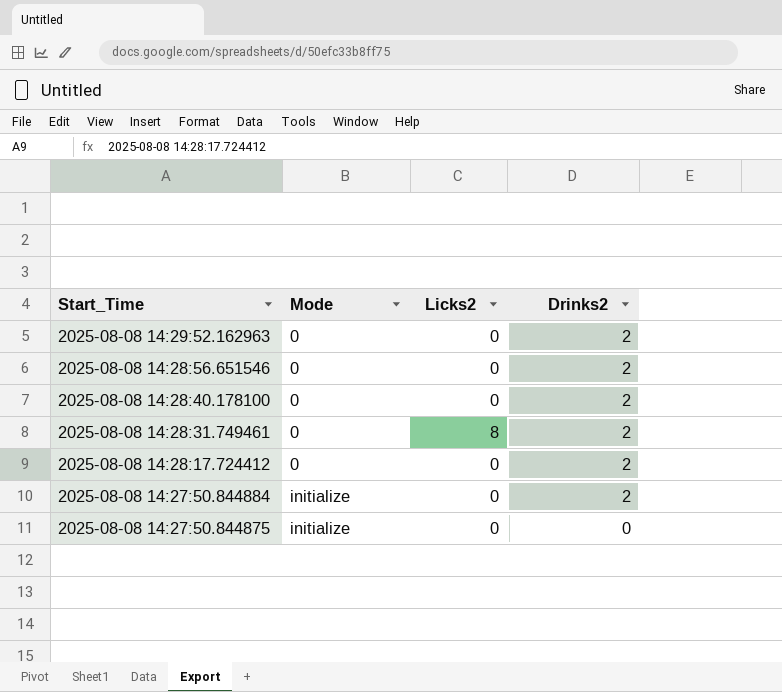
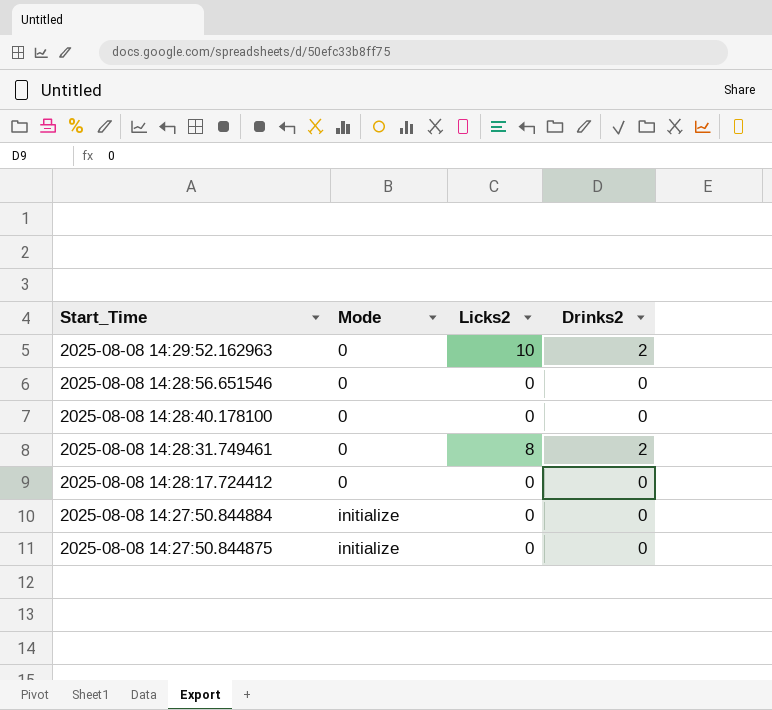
2025-08-08 14:29:52.162963 | Licks2: 0 -> 10
2025-08-08 14:28:56.651546 | Drinks2: 2 -> 0
2025-08-08 14:28:40.178100 | Drinks2: 2 -> 0
2025-08-08 14:28:17.724412 | Drinks2: 2 -> 0
2025-08-08 14:27:50.844884 | Drinks2: 2 -> 0

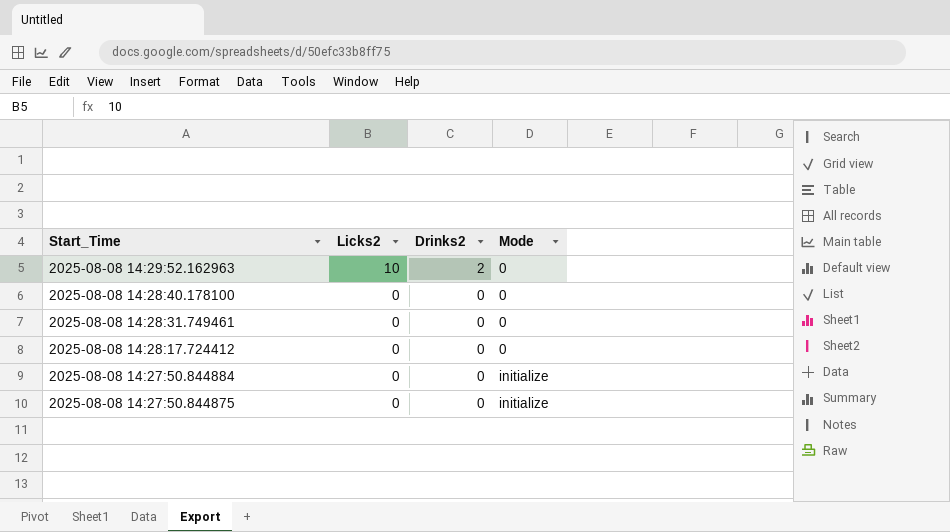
column Mode | position: 2 -> 4
row 2025-08-08 14:28:56.651546: 0 | 0 | 0 -> none
2025-08-08 14:28:31.749461 | Licks2: 8 -> 0
2025-08-08 14:28:31.749461 | Drinks2: 2 -> 0

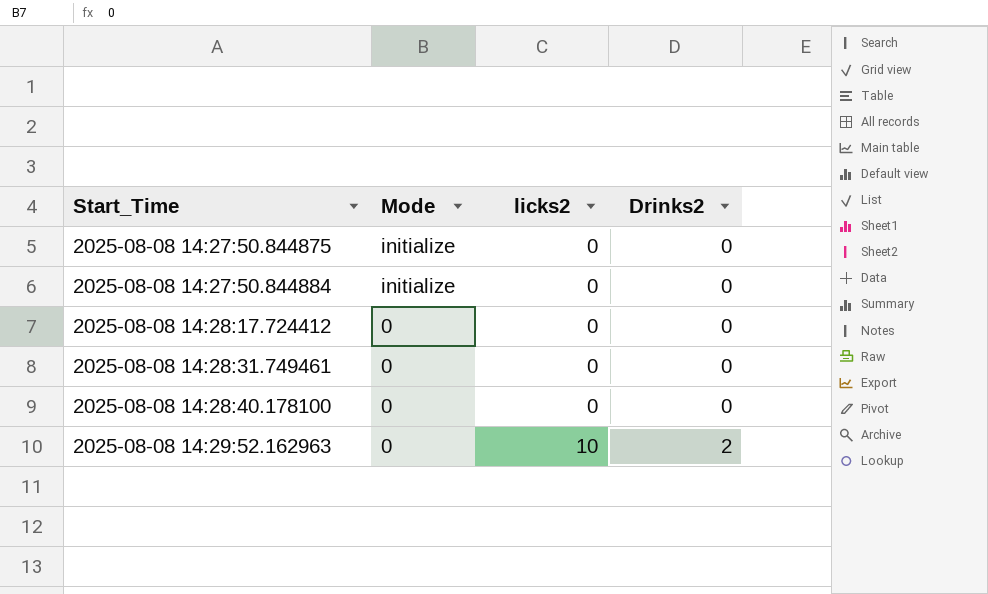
row order: Start_Time descending -> Start_Time ascending
column Mode | position: 4 -> 2
column name: Licks2 -> licks2

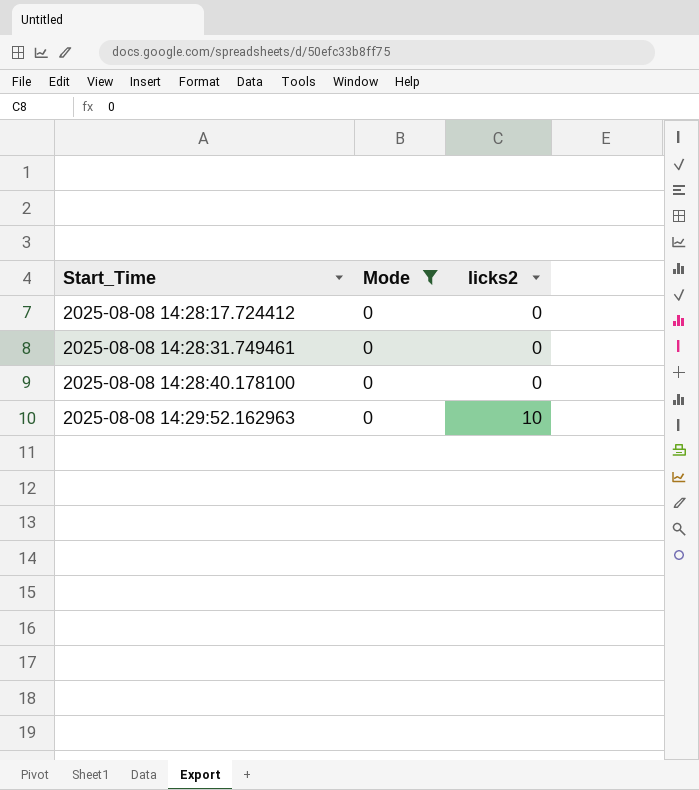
filter: none -> Mode = 0
column Drinks2 | position: 4 -> none

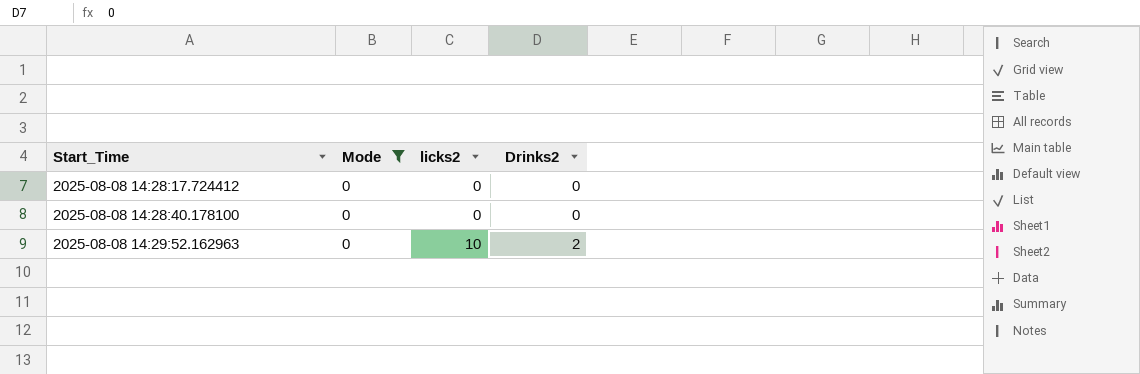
column Drinks2 | position: none -> 4
row 2025-08-08 14:28:31.749461: 0 | 0 -> none

